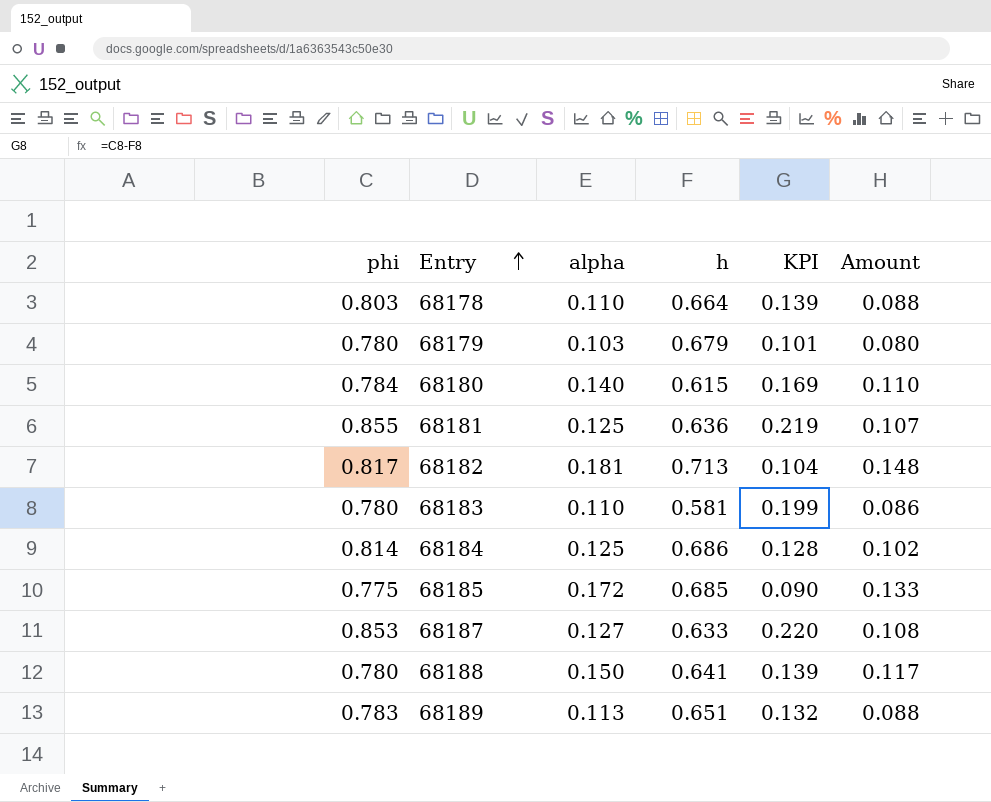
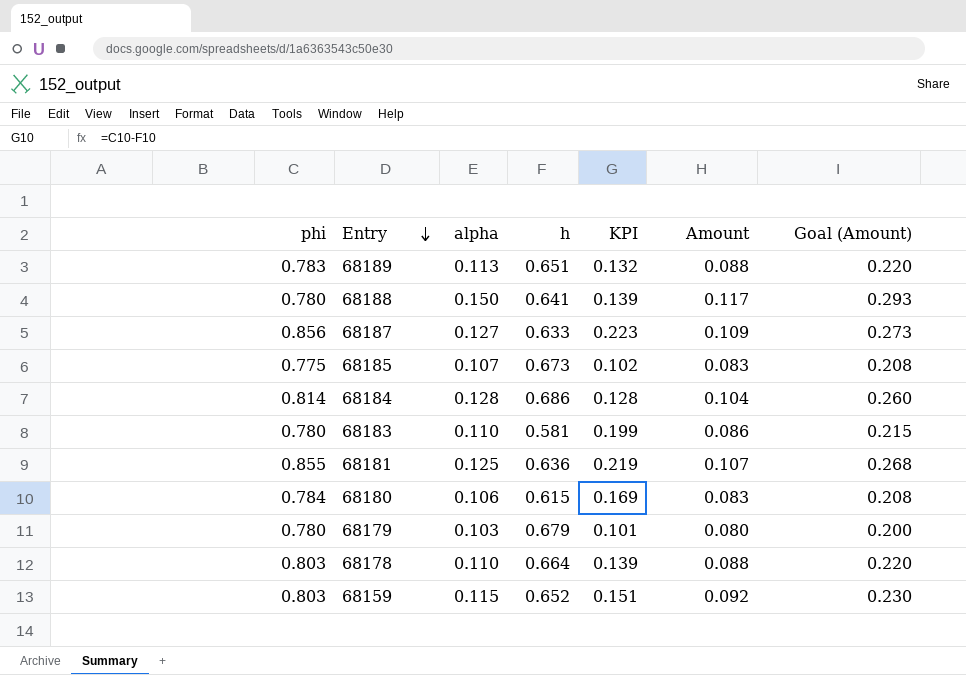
row order: Entry ascending -> Entry descending
column Goal (Amount) | formula: none -> [Amount] * 2.5
row 68182: 0.817 | 0.181 | 0.713 | 0.104 | 0.148 -> none
68187 | phi: 0.853 -> 0.856
68187 | KPI: 0.220 -> 0.223
68187 | Amount: 0.108 -> 0.109
68185 | alpha: 0.172 -> 0.107
68185 | h: 0.685 -> 0.673
68185 | KPI: 0.090 -> 0.102
68185 | Amount: 0.133 -> 0.083
68184 | alpha: 0.125 -> 0.128
68184 | Amount: 0.102 -> 0.104
68180 | alpha: 0.140 -> 0.106
68180 | Amount: 0.110 -> 0.083
row 68159: none -> 0.803 | 0.115 | 0.652 | 0.151 | 0.092 | 0.230

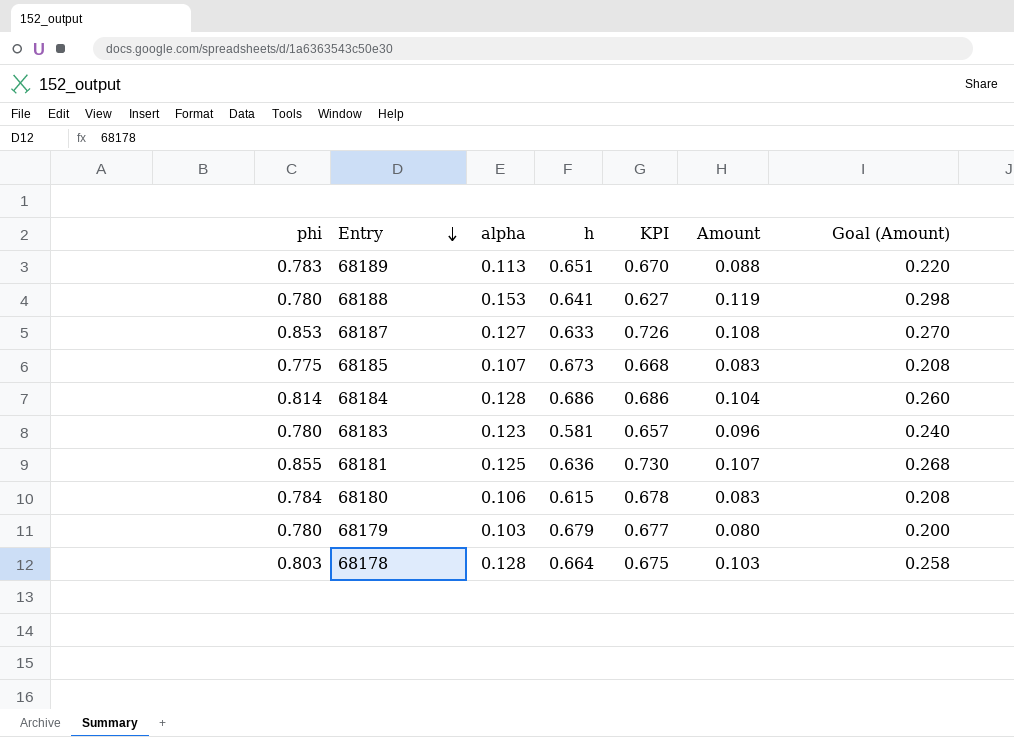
column KPI | formula: [phi] - [h] -> [phi] - [alpha]
row 68159: 0.803 | 0.115 | 0.652 | 0.151 | 0.092 | 0.230 -> none
68188 | alpha: 0.150 -> 0.153
68188 | Amount: 0.117 -> 0.119
68188 | Goal (Amount): 0.293 -> 0.298
68187 | phi: 0.856 -> 0.853
68187 | Amount: 0.109 -> 0.108
68187 | Goal (Amount): 0.273 -> 0.270
68183 | alpha: 0.110 -> 0.123
68183 | Amount: 0.086 -> 0.096
68183 | Goal (Amount): 0.215 -> 0.240
68178 | alpha: 0.110 -> 0.128
68178 | Amount: 0.088 -> 0.103
68178 | Goal (Amount): 0.220 -> 0.258

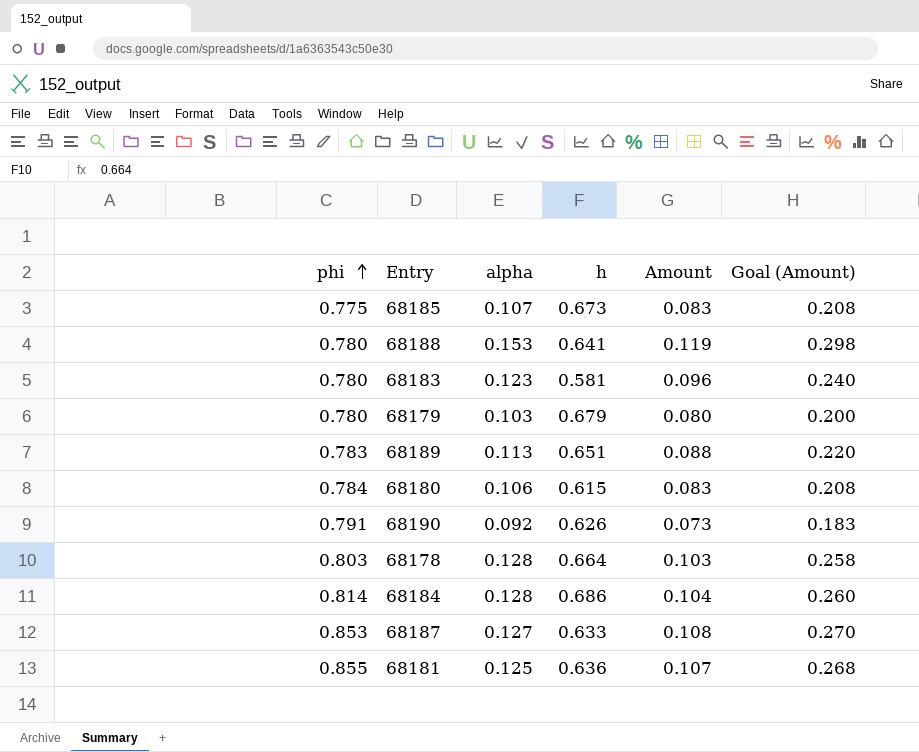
row order: Entry descending -> phi ascending
column KPI | formula: [phi] - [alpha] -> none
row 68190: none -> 0.791 | 0.092 | 0.626 | 0.073 | 0.183

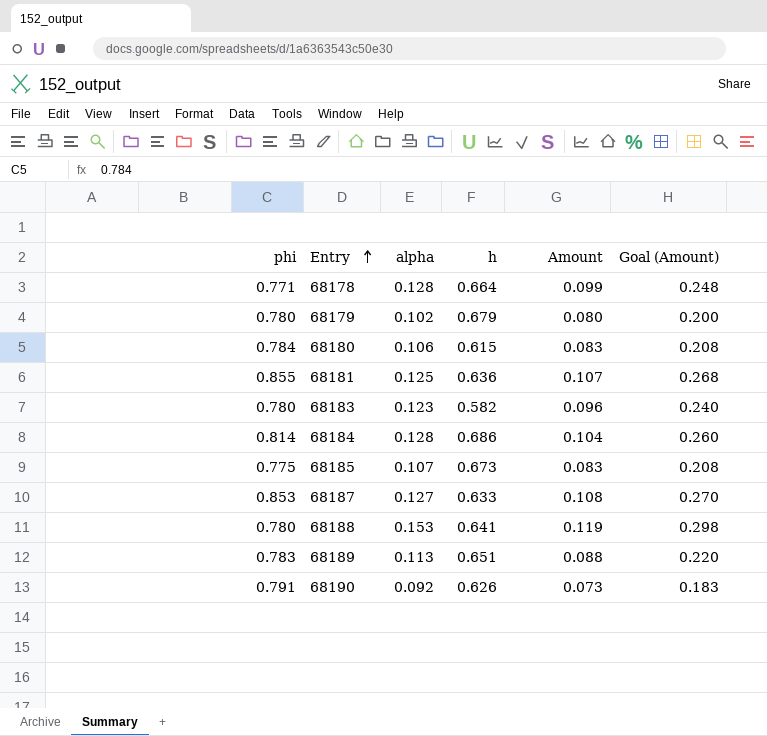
row order: phi ascending -> Entry ascending
68178 | phi: 0.803 -> 0.771
68178 | Amount: 0.103 -> 0.099
68178 | Goal (Amount): 0.258 -> 0.248
68179 | alpha: 0.103 -> 0.102
68183 | h: 0.581 -> 0.582

